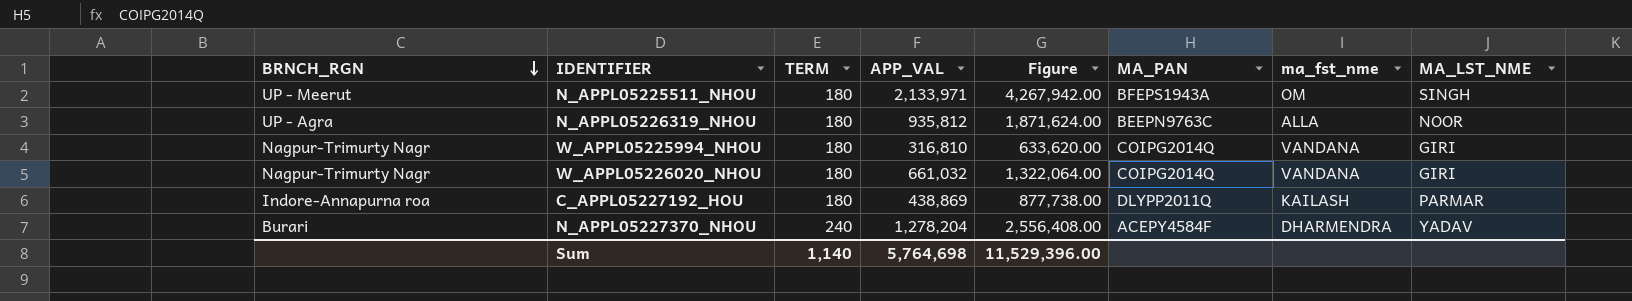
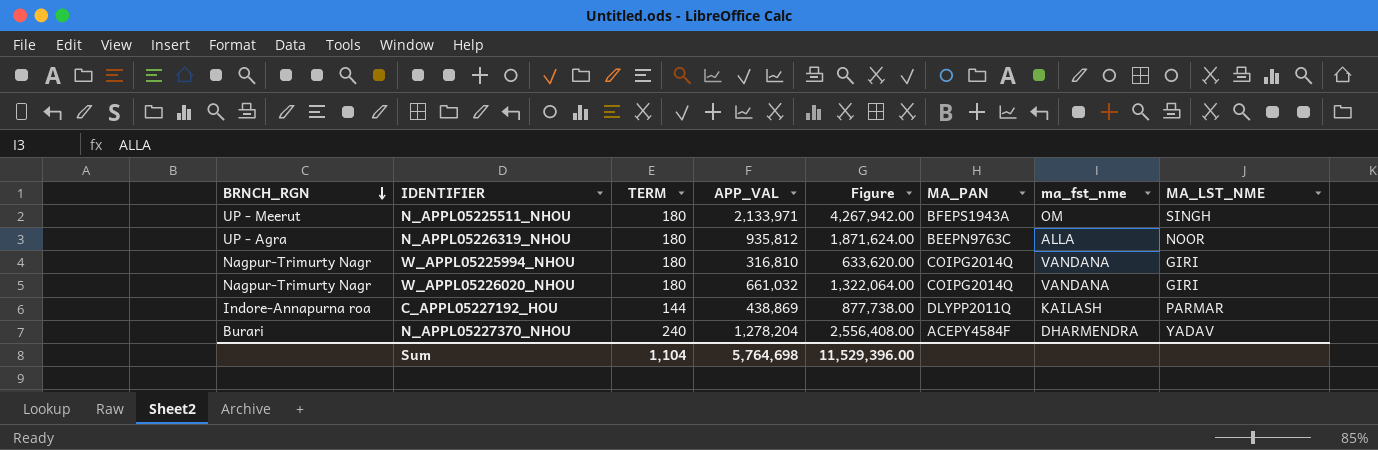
C_APPL05227192_HOU | TERM: 180 -> 144
Sum | TERM: 1,140 -> 1,104

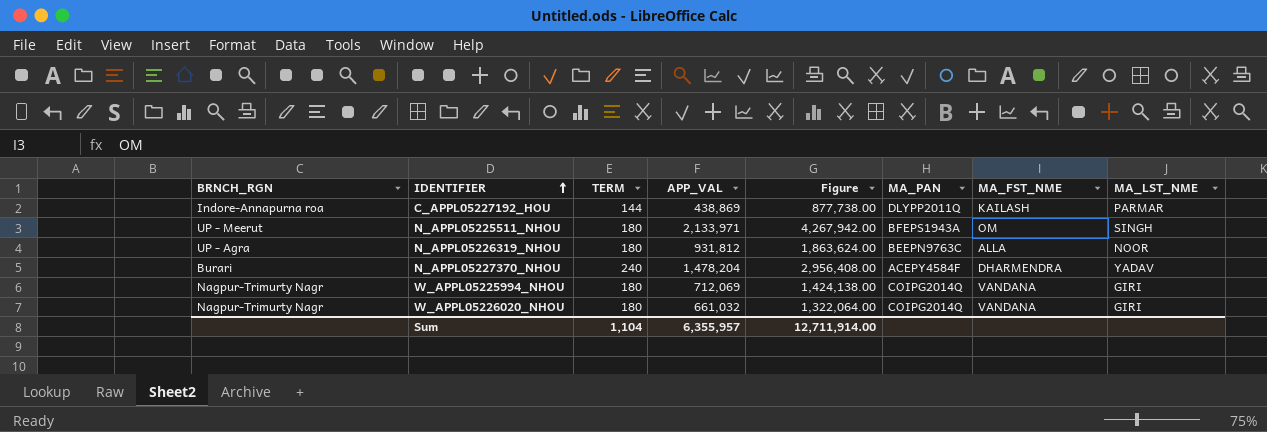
row order: BRNCH_RGN descending -> IDENTIFIER ascending
column name: ma_fst_nme -> MA_FST_NME
N_APPL05226319_NHOU | APP_VAL: 935,812 -> 931,812
N_APPL05226319_NHOU | Figure: 1,871,624.00 -> 1,863,624.00
N_APPL05227370_NHOU | APP_VAL: 1,278,204 -> 1,478,204
N_APPL05227370_NHOU | Figure: 2,556,408.00 -> 2,956,408.00
W_APPL05225994_NHOU | APP_VAL: 316,810 -> 712,069
W_APPL05225994_NHOU | Figure: 633,620.00 -> 1,424,138.00
Sum | APP_VAL: 5,764,698 -> 6,355,957
Sum | Figure: 11,529,396.00 -> 12,711,914.00

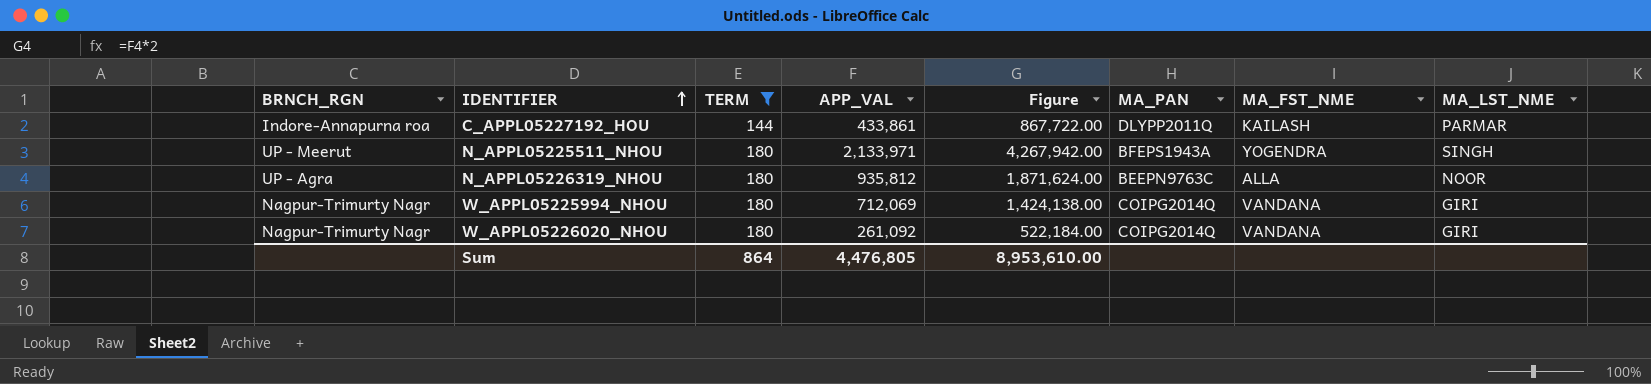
filter: none -> TERM != 240
C_APPL05227192_HOU | APP_VAL: 438,869 -> 433,861
C_APPL05227192_HOU | Figure: 877,738.00 -> 867,722.00
N_APPL05225511_NHOU | MA_FST_NME: OM -> YOGENDRA
N_APPL05226319_NHOU | APP_VAL: 931,812 -> 935,812
N_APPL05226319_NHOU | Figure: 1,863,624.00 -> 1,871,624.00
W_APPL05226020_NHOU | APP_VAL: 661,032 -> 261,092
W_APPL05226020_NHOU | Figure: 1,322,064.00 -> 522,184.00
Sum | TERM: 1,104 -> 864
Sum | APP_VAL: 6,355,957 -> 4,476,805
Sum | Figure: 12,711,914.00 -> 8,953,610.00

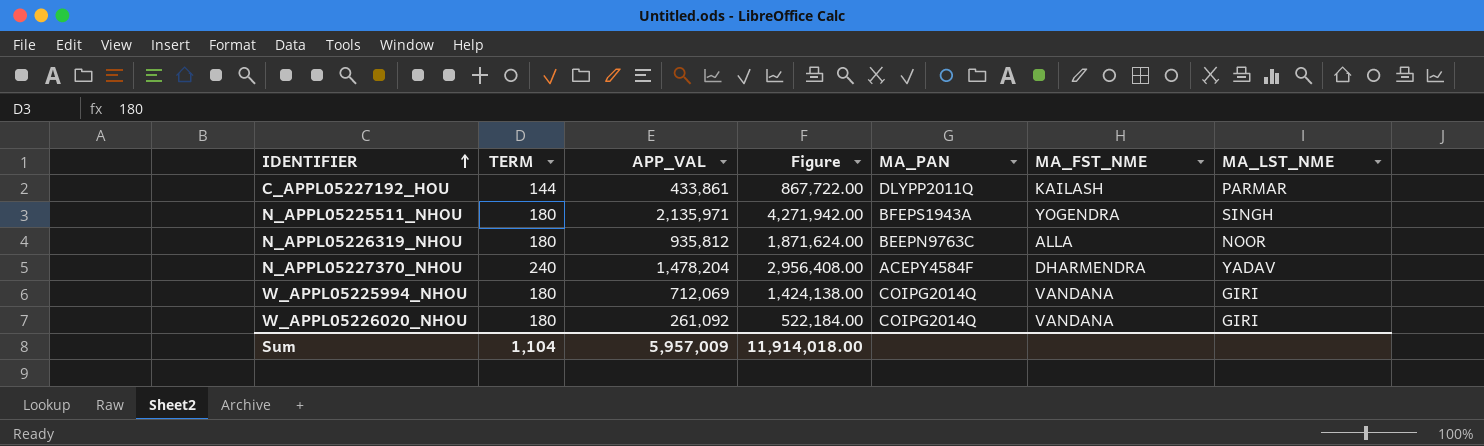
filter: TERM != 240 -> none
column BRNCH_RGN | position: 1 -> none
N_APPL05225511_NHOU | APP_VAL: 2,133,971 -> 2,135,971
N_APPL05225511_NHOU | Figure: 4,267,942.00 -> 4,271,942.00
Sum | TERM: 864 -> 1,104
Sum | APP_VAL: 4,476,805 -> 5,957,009
Sum | Figure: 8,953,610.00 -> 11,914,018.00

